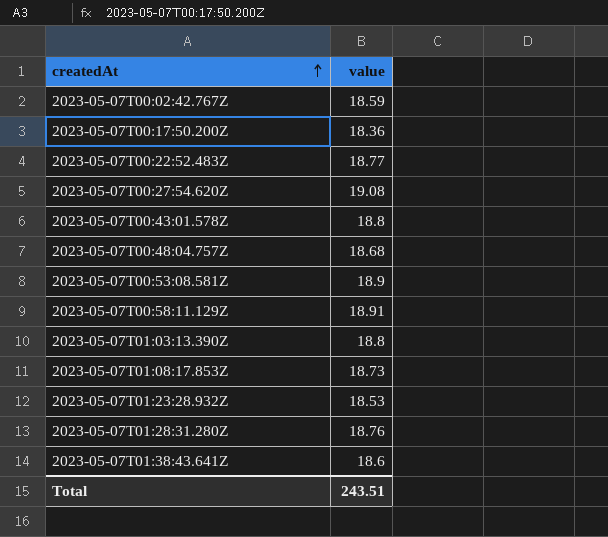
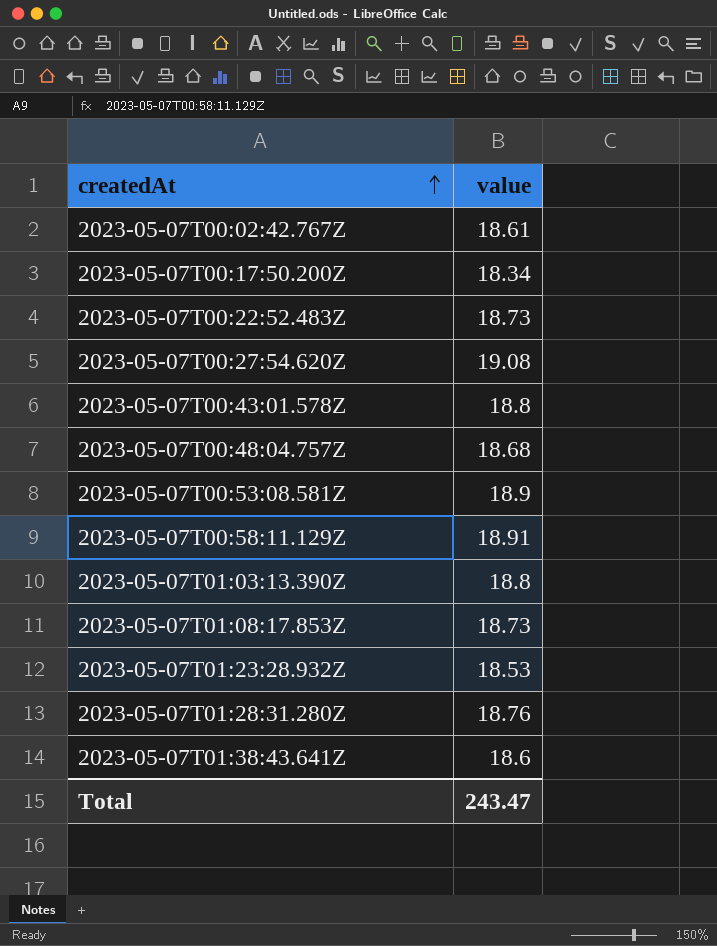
2023-05-07T00:02:42.767Z | value: 18.59 -> 18.61
2023-05-07T00:17:50.200Z | value: 18.36 -> 18.34
2023-05-07T00:22:52.483Z | value: 18.77 -> 18.73
Total | value: 243.51 -> 243.47

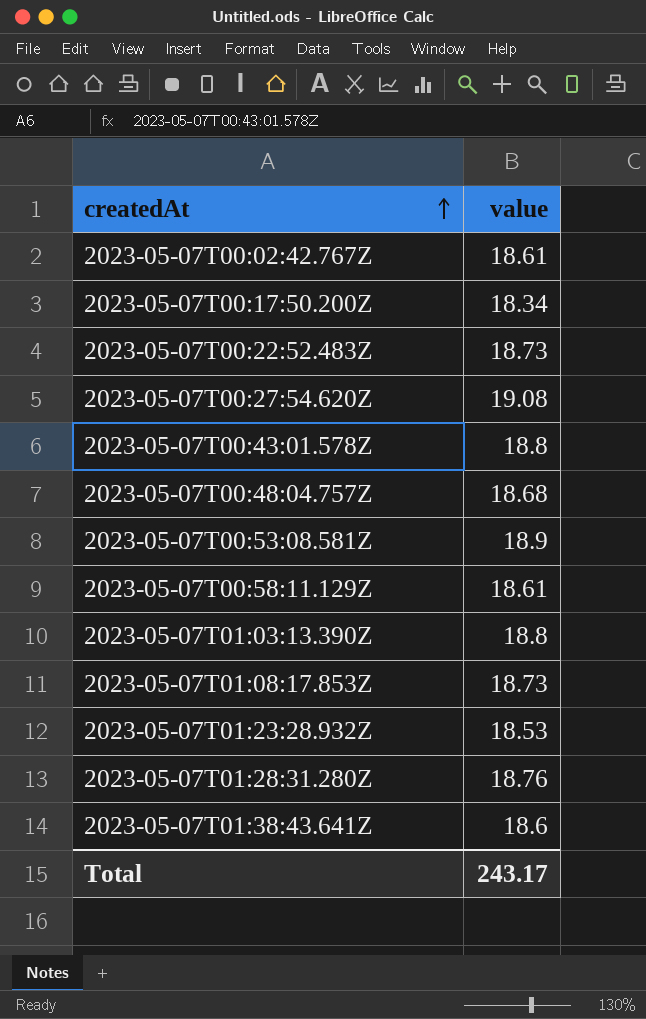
2023-05-07T00:58:11.129Z | value: 18.91 -> 18.61
Total | value: 243.47 -> 243.17

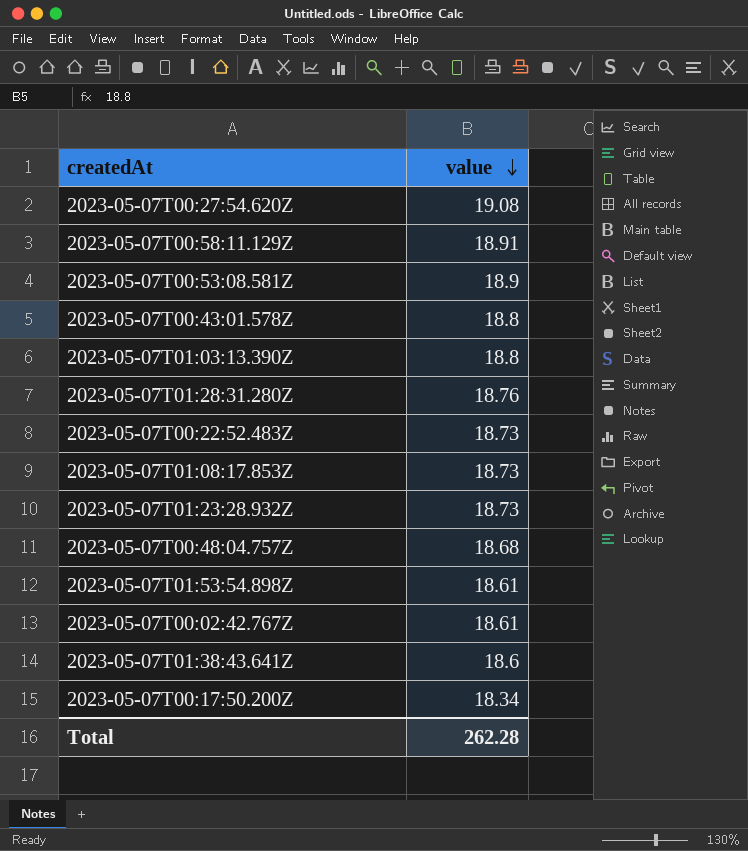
row order: createdAt ascending -> value descending
2023-05-07T00:58:11.129Z | value: 18.61 -> 18.91
2023-05-07T01:23:28.932Z | value: 18.53 -> 18.73
row 2023-05-07T01:53:54.898Z: none -> 18.61
Total | value: 243.17 -> 262.28

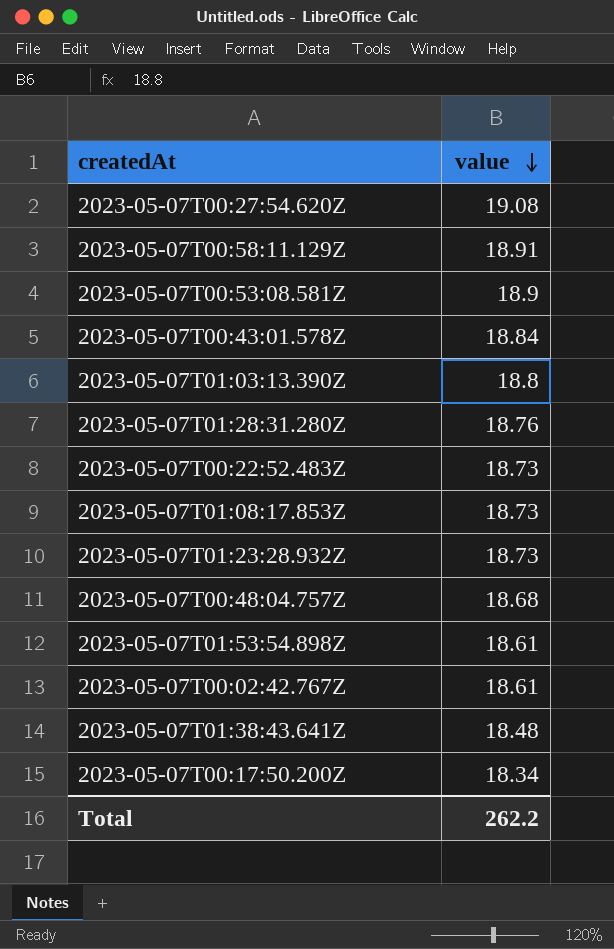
2023-05-07T00:43:01.578Z | value: 18.8 -> 18.84
2023-05-07T01:38:43.641Z | value: 18.6 -> 18.48
Total | value: 262.28 -> 262.2

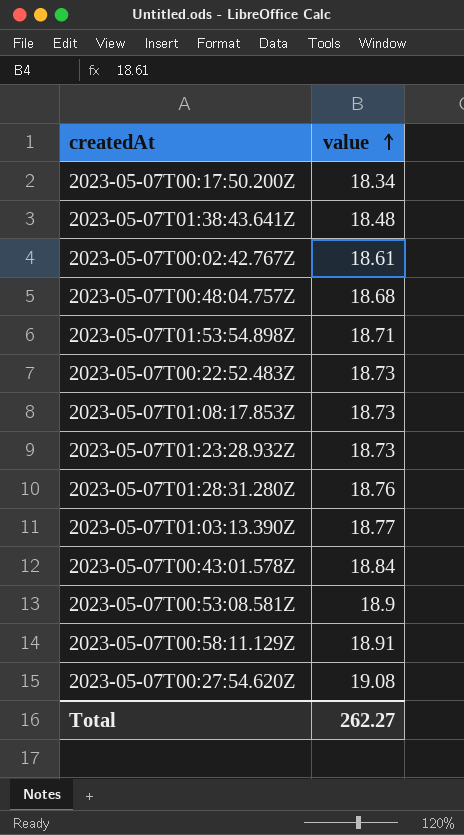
row order: value descending -> value ascending
2023-05-07T01:53:54.898Z | value: 18.61 -> 18.71
2023-05-07T01:03:13.390Z | value: 18.8 -> 18.77
Total | value: 262.2 -> 262.27

